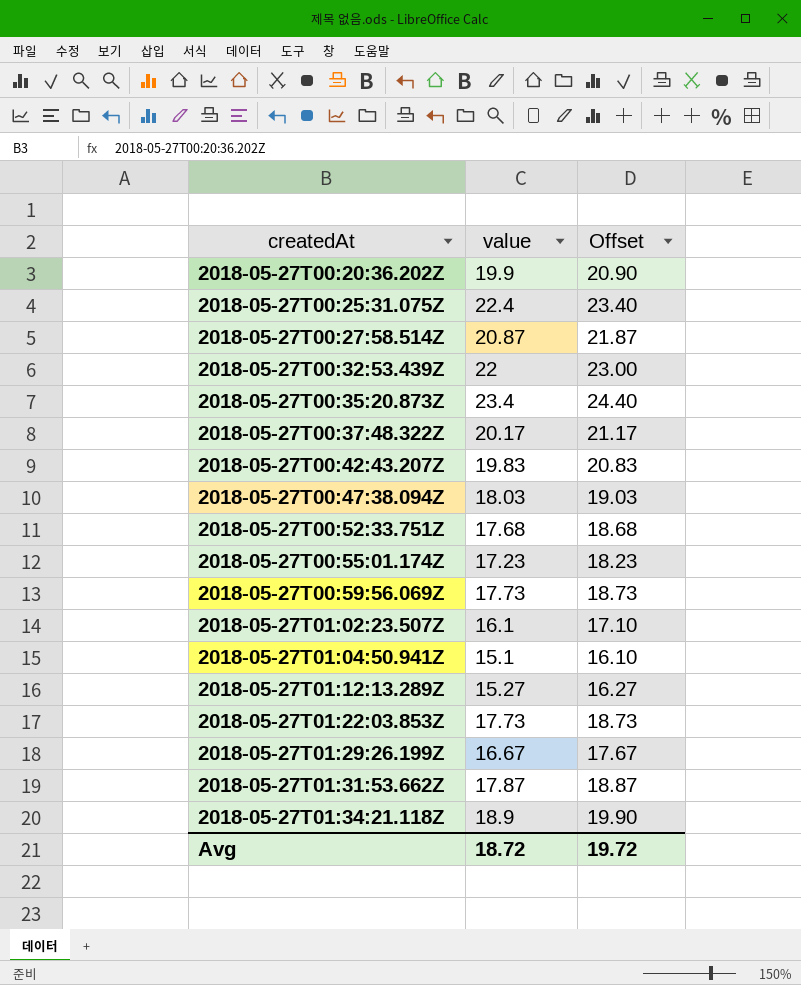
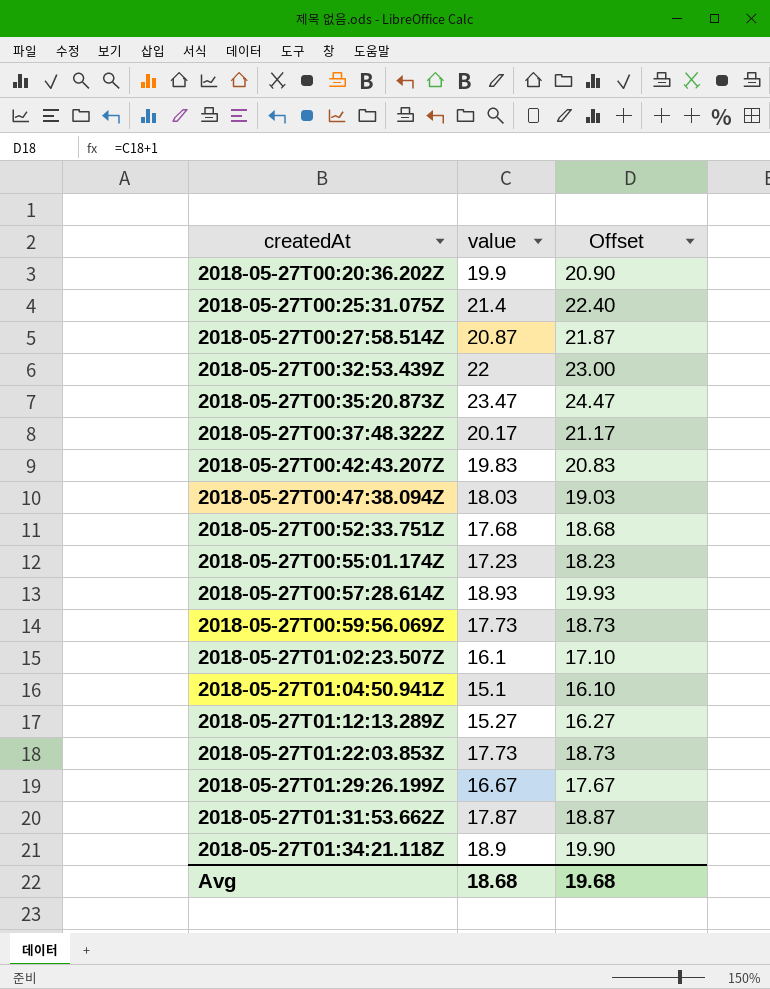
2018-05-27T00:25:31.075Z | value: 22.4 -> 21.4
2018-05-27T00:25:31.075Z | Offset: 23.40 -> 22.40
2018-05-27T00:35:20.873Z | value: 23.4 -> 23.47
2018-05-27T00:35:20.873Z | Offset: 24.40 -> 24.47
row 2018-05-27T00:57:28.614Z: none -> 18.93 | 19.93
Avg | value: 18.72 -> 18.68
Avg | Offset: 19.72 -> 19.68

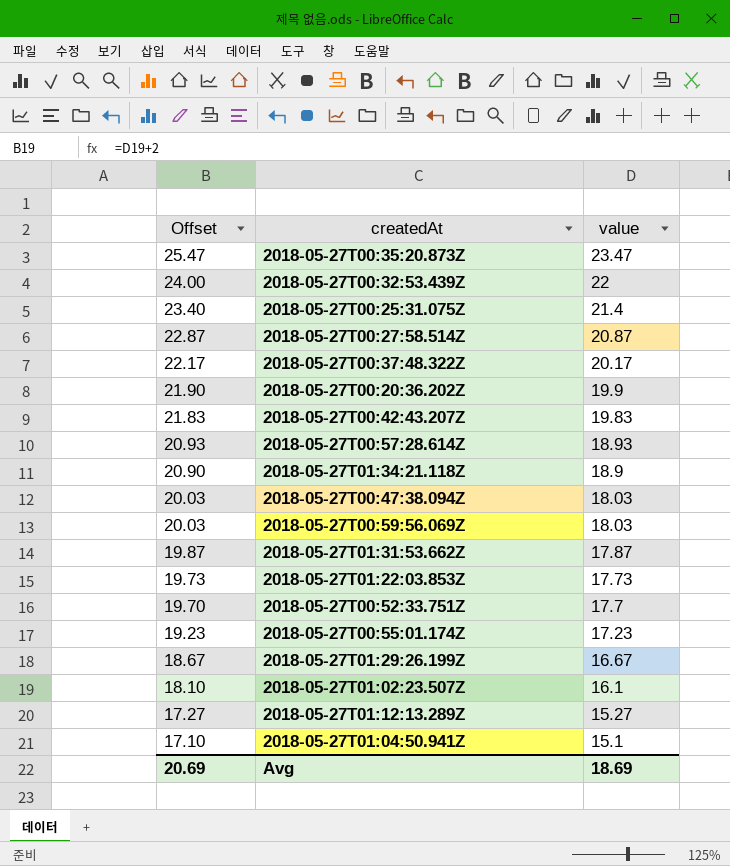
row order: createdAt ascending -> Offset descending
column Offset | formula: [value] + 1 -> [value] + 2
column Offset | position: 3 -> 1
2018-05-27T00:59:56.069Z | value: 17.73 -> 18.03
2018-05-27T00:52:33.751Z | value: 17.68 -> 17.7
Avg | Offset: 19.68 -> 20.69
Avg | value: 18.68 -> 18.69

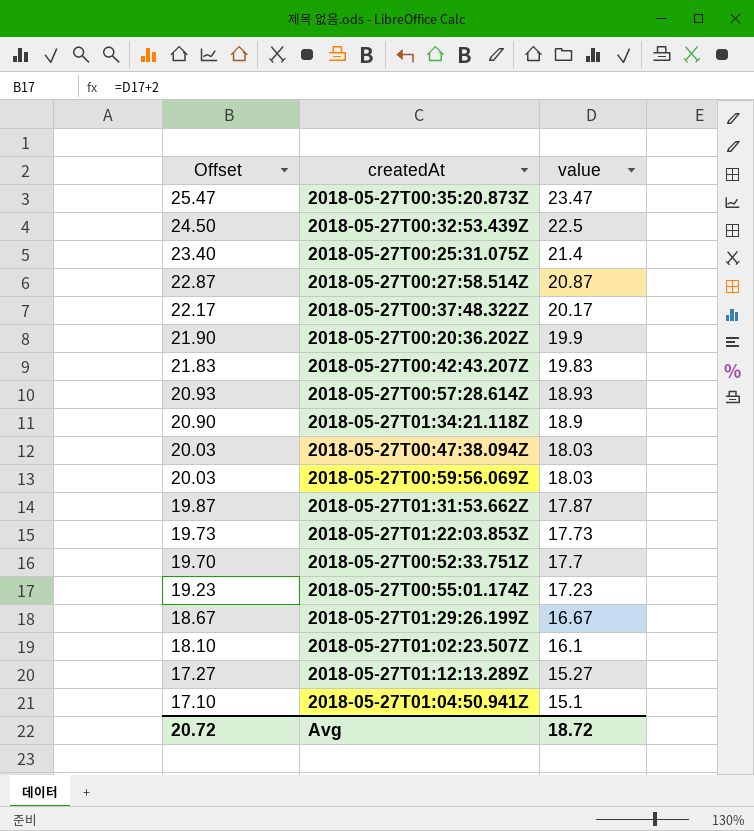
2018-05-27T00:32:53.439Z | Offset: 24.00 -> 24.50
2018-05-27T00:32:53.439Z | value: 22 -> 22.5
Avg | Offset: 20.69 -> 20.72
Avg | value: 18.69 -> 18.72

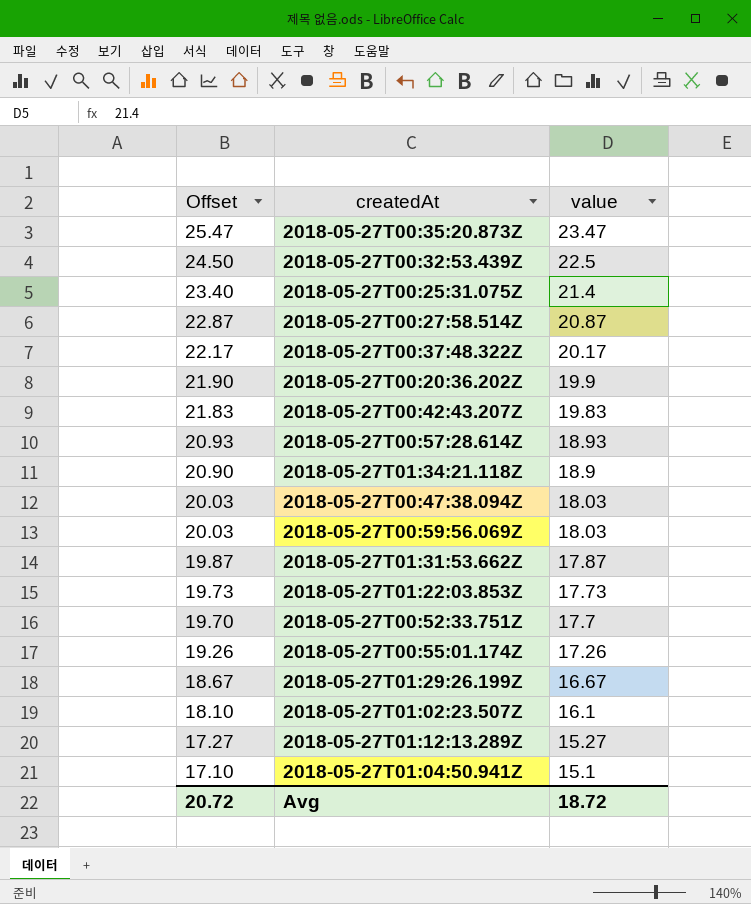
2018-05-27T00:55:01.174Z | Offset: 19.23 -> 19.26
2018-05-27T00:55:01.174Z | value: 17.23 -> 17.26

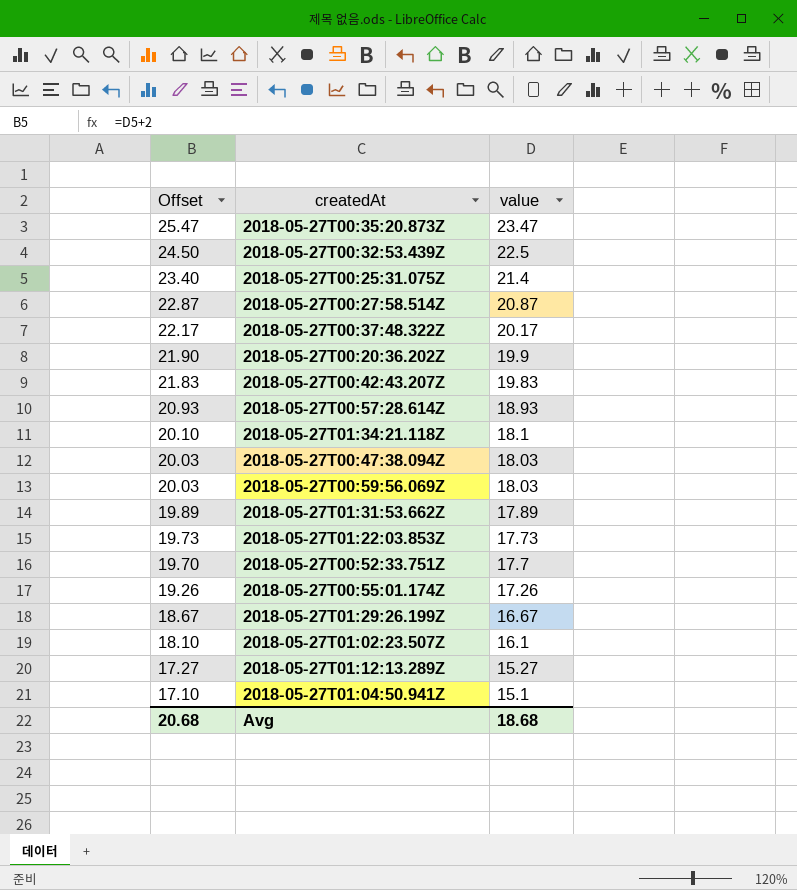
2018-05-27T01:34:21.118Z | Offset: 20.90 -> 20.10
2018-05-27T01:34:21.118Z | value: 18.9 -> 18.1
2018-05-27T01:31:53.662Z | Offset: 19.87 -> 19.89
2018-05-27T01:31:53.662Z | value: 17.87 -> 17.89
Avg | Offset: 20.72 -> 20.68
Avg | value: 18.72 -> 18.68

